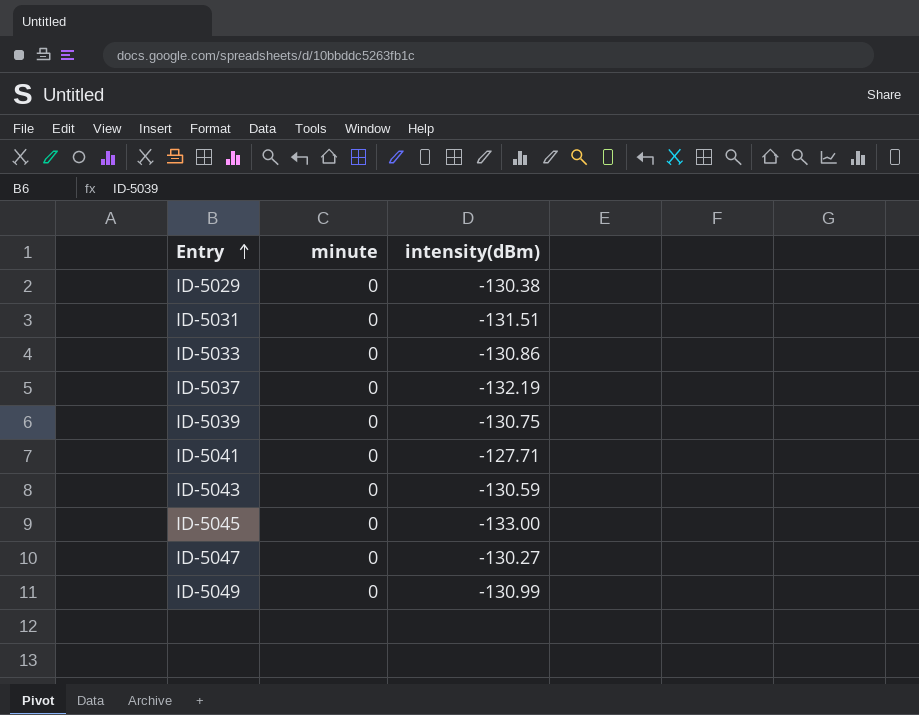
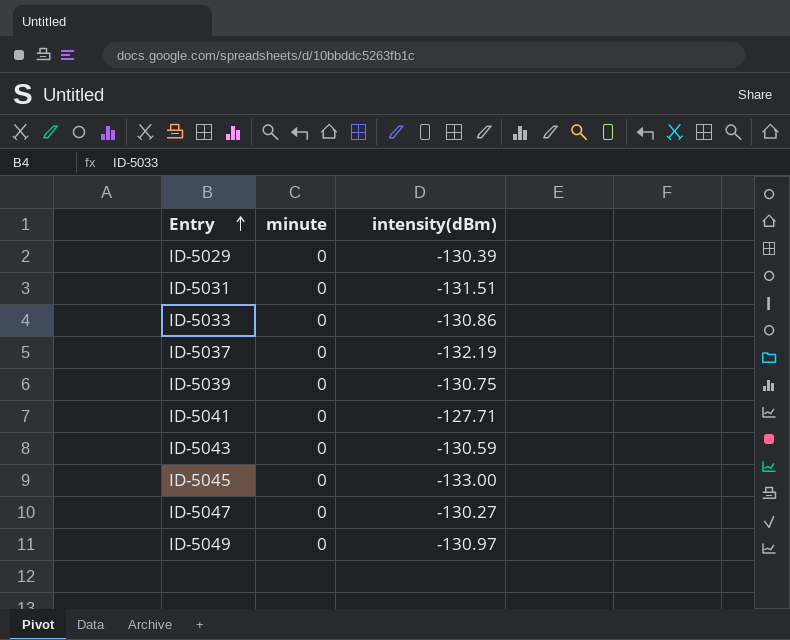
ID-5029 | intensity(dBm): -130.38 -> -130.39
ID-5049 | intensity(dBm): -130.99 -> -130.97

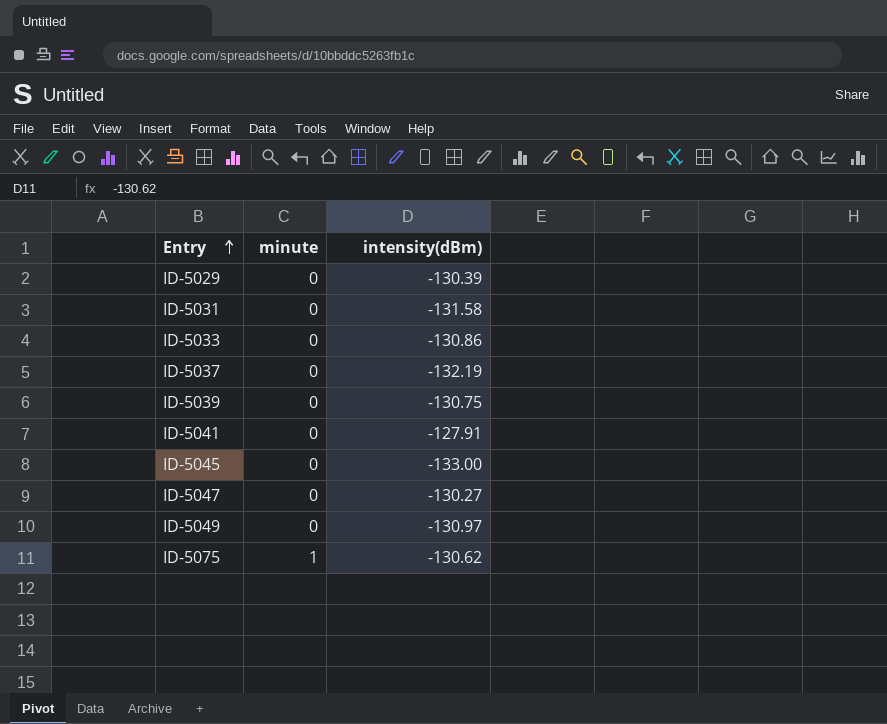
row ID-5043: 0 | -130.59 -> none
ID-5031 | intensity(dBm): -131.51 -> -131.58
ID-5041 | intensity(dBm): -127.71 -> -127.91
row ID-5075: none -> 1 | -130.62

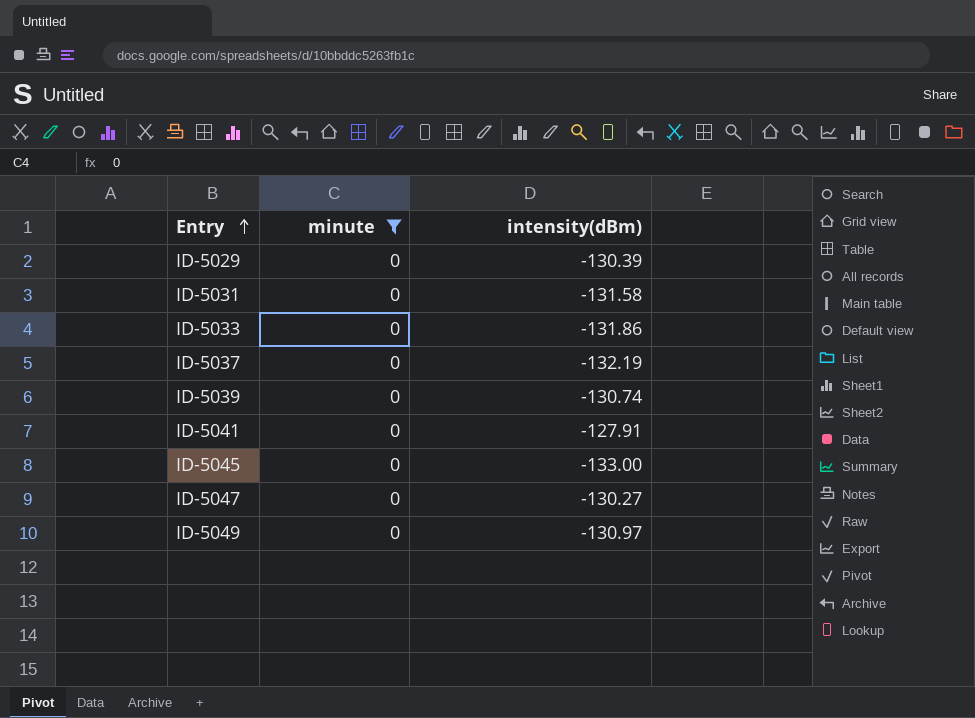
filter: none -> minute = 0
ID-5033 | intensity(dBm): -130.86 -> -131.86
ID-5039 | intensity(dBm): -130.75 -> -130.74

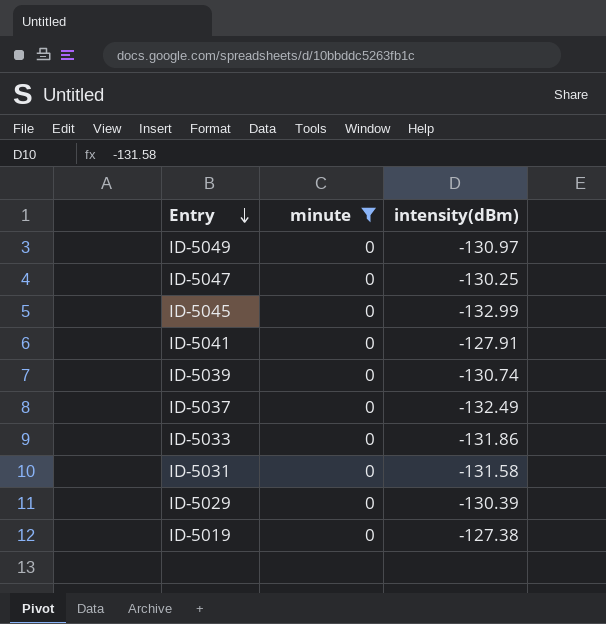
row order: Entry ascending -> Entry descending
ID-5047 | intensity(dBm): -130.27 -> -130.25
ID-5045 | intensity(dBm): -133.00 -> -132.99
ID-5037 | intensity(dBm): -132.19 -> -132.49
row ID-5019: none -> 0 | -127.38

